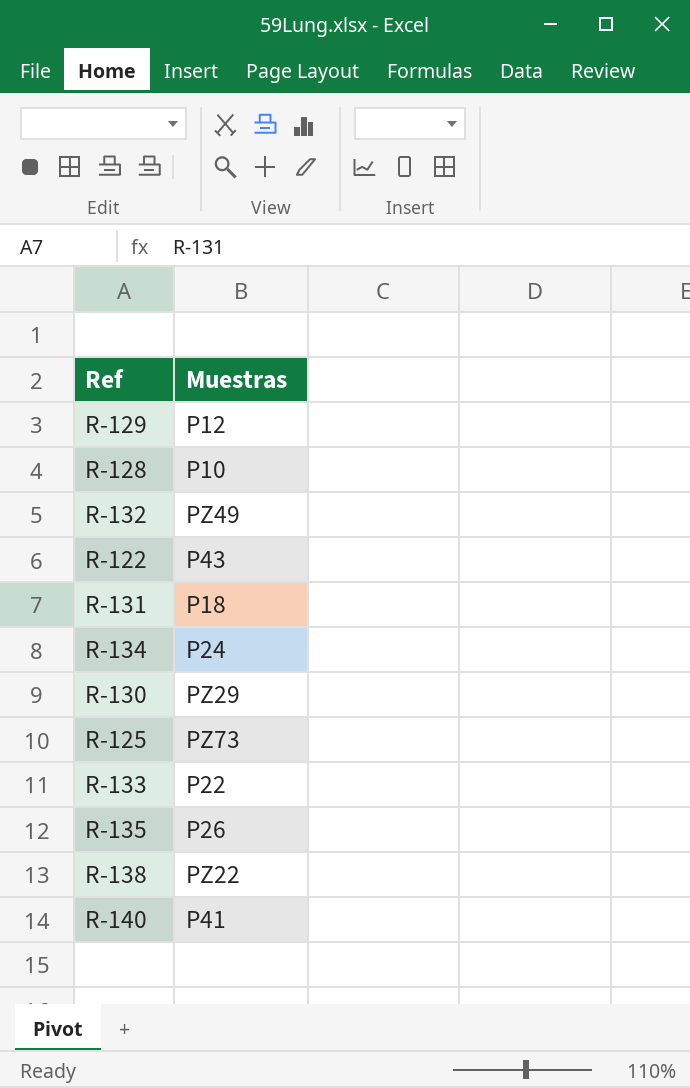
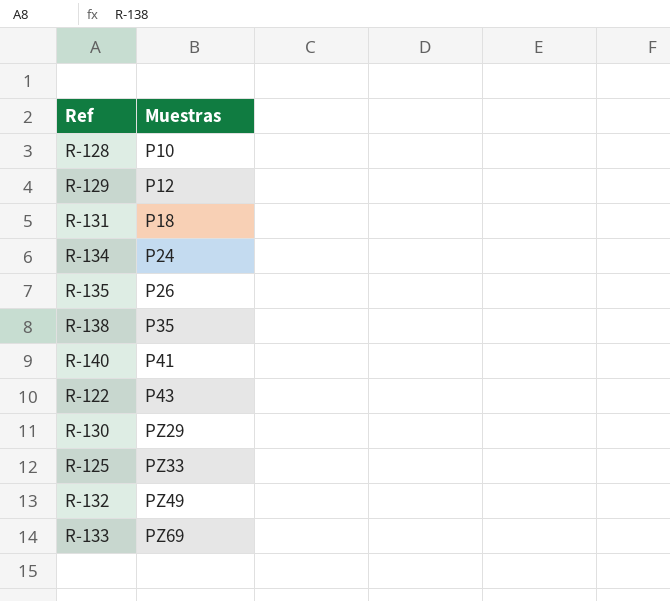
row order: none -> Muestras ascending
R-138 | Muestras: PZ22 -> P35
R-125 | Muestras: PZ73 -> PZ33
R-133 | Muestras: P22 -> PZ69

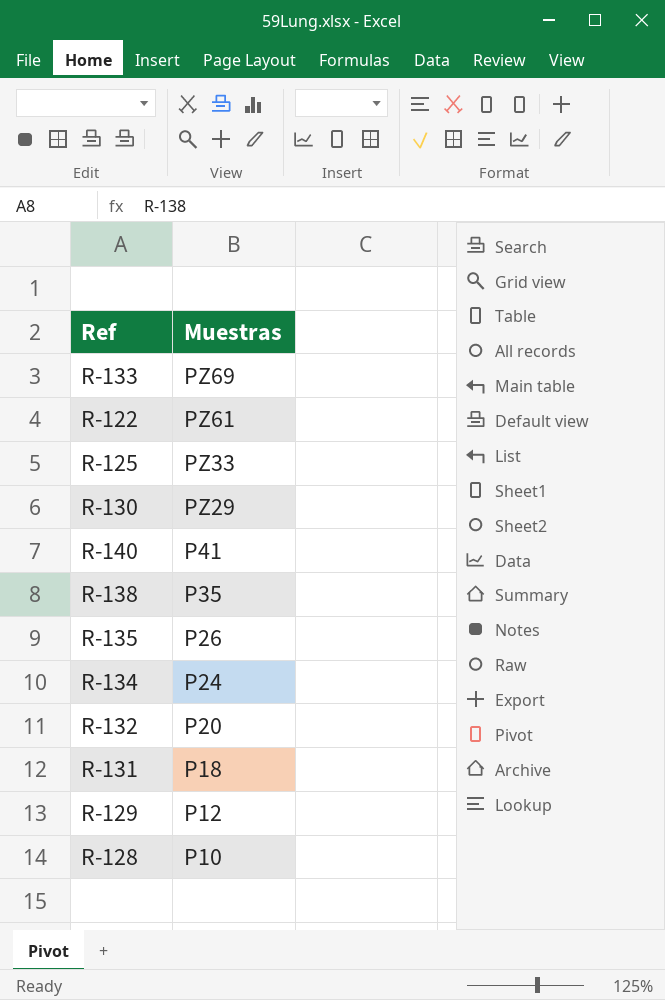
row order: Muestras ascending -> Muestras descending
R-122 | Muestras: P43 -> PZ61
R-132 | Muestras: PZ49 -> P20

